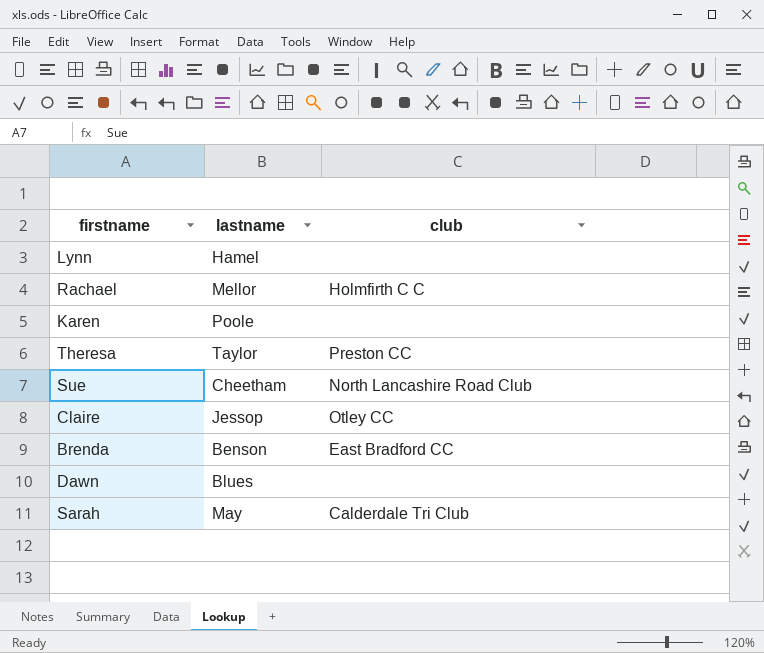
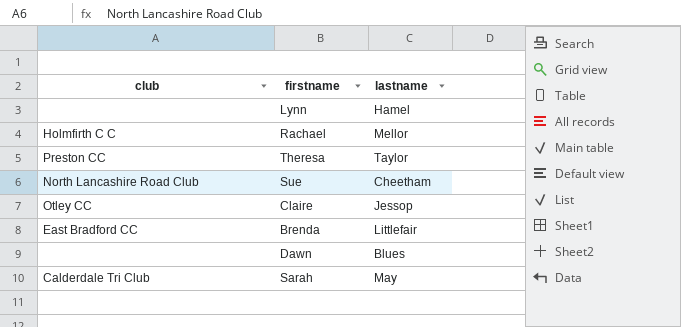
column club | position: 3 -> 1
row Karen: Poole | none -> none
Brenda | lastname: Benson -> Littlefair

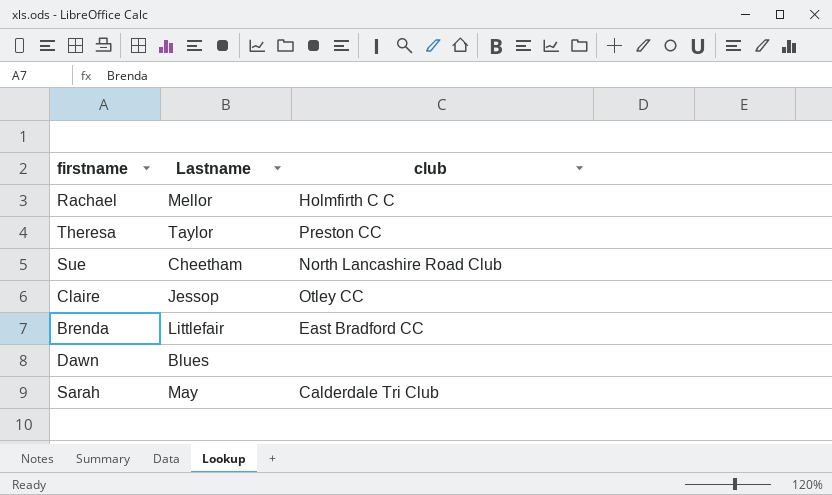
column name: lastname -> Lastname
column club | position: 1 -> 3
row Lynn: none | Hamel -> none

